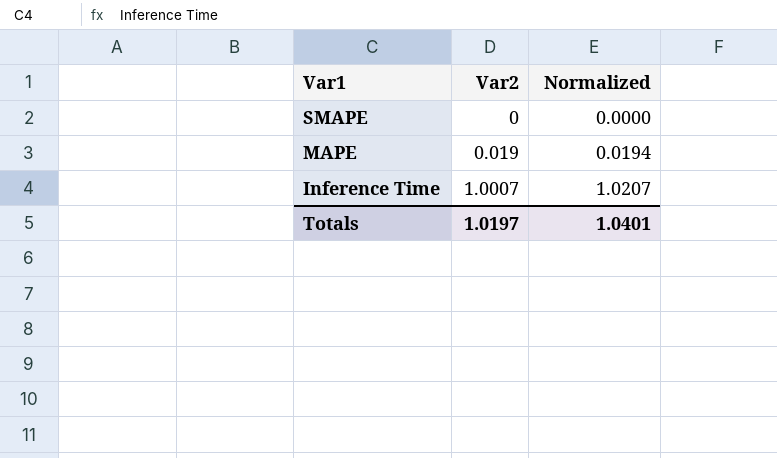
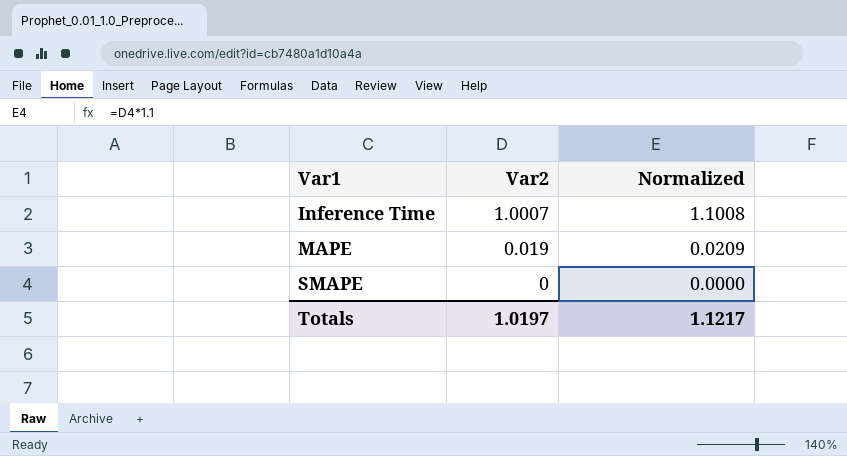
row order: Var1 descending -> Var1 ascending
column Normalized | formula: [Var2] * 1.02 -> [Var2] * 1.1
Totals | Normalized: 1.0401 -> 1.1217

